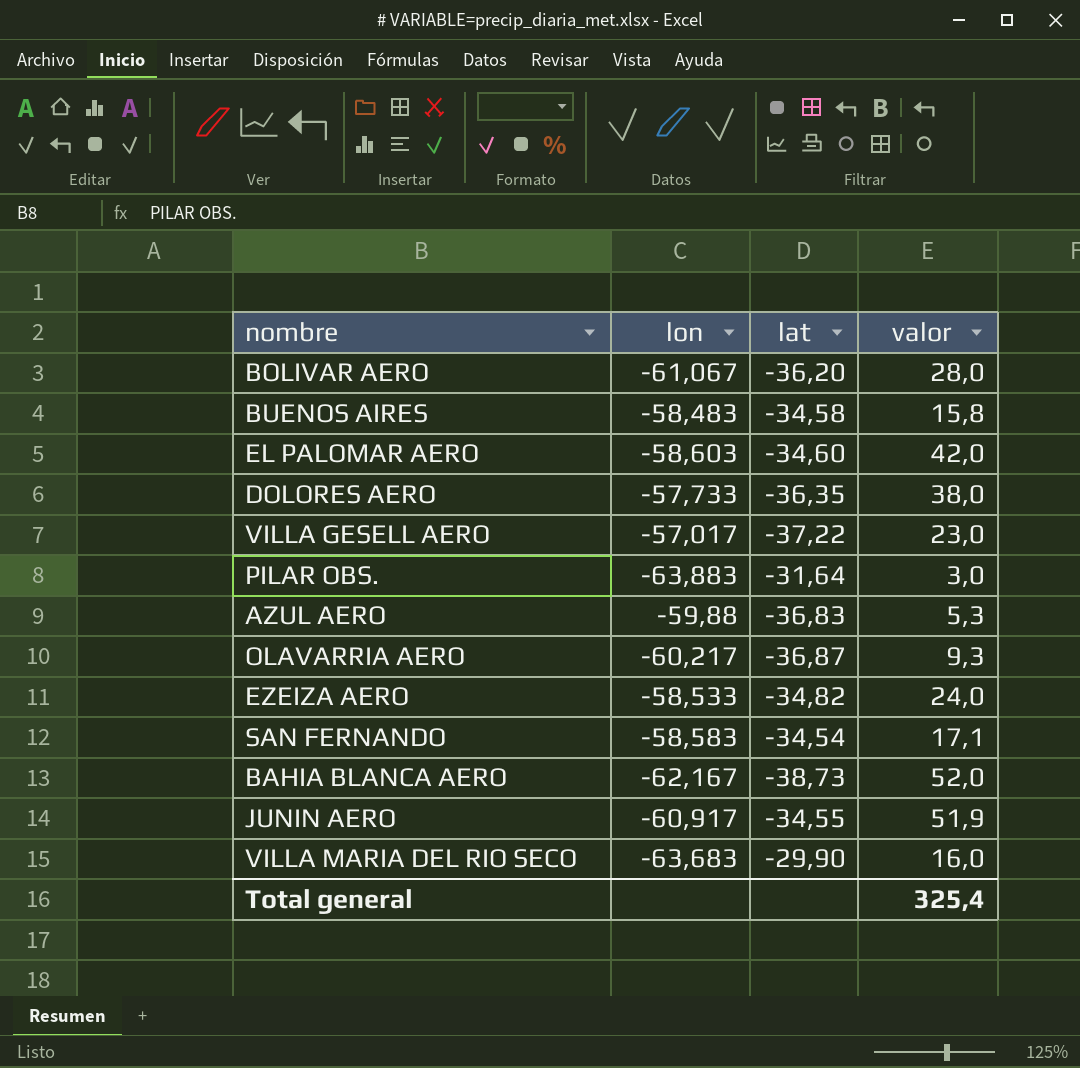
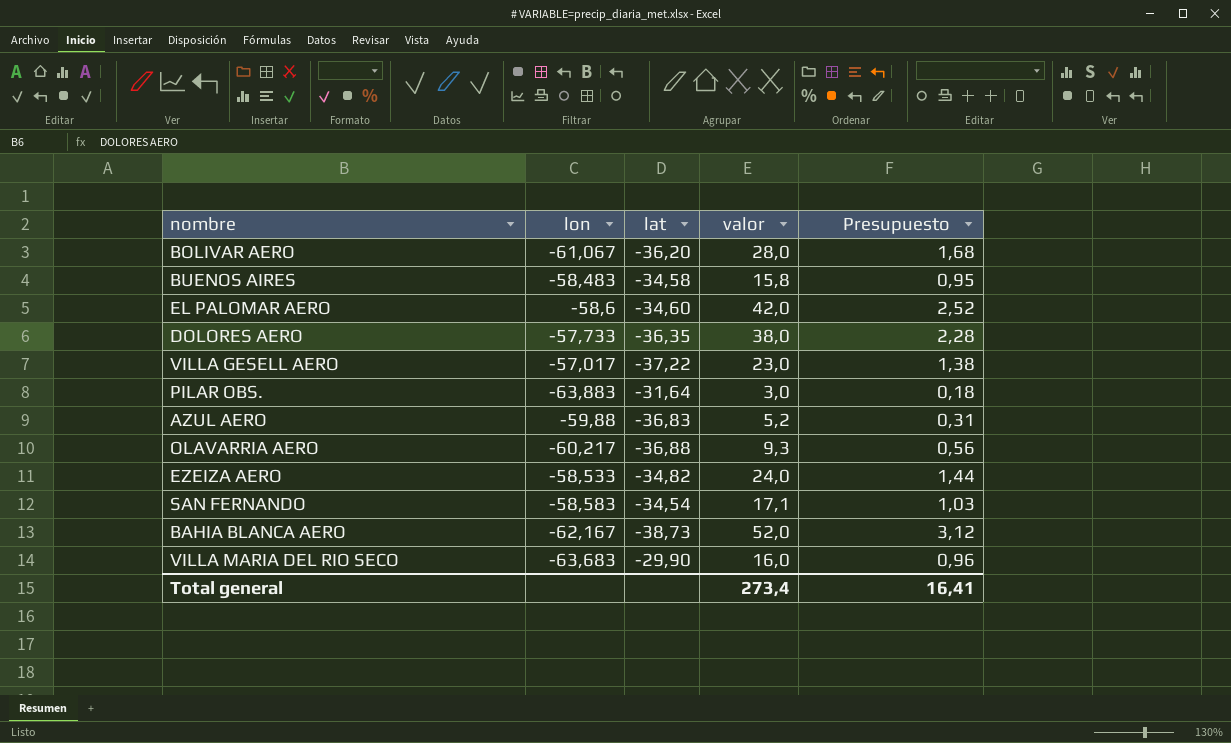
column Presupuesto | formula: none -> [valor] * 0,06
row JUNIN AERO: -60,917 | -34,55 | 51,9 -> none
EL PALOMAR AERO | lon: -58,603 -> -58,6
AZUL AERO | valor: 5,3 -> 5,2
OLAVARRIA AERO | lat: -36,87 -> -36,88
Total general | valor: 325,4 -> 273,4

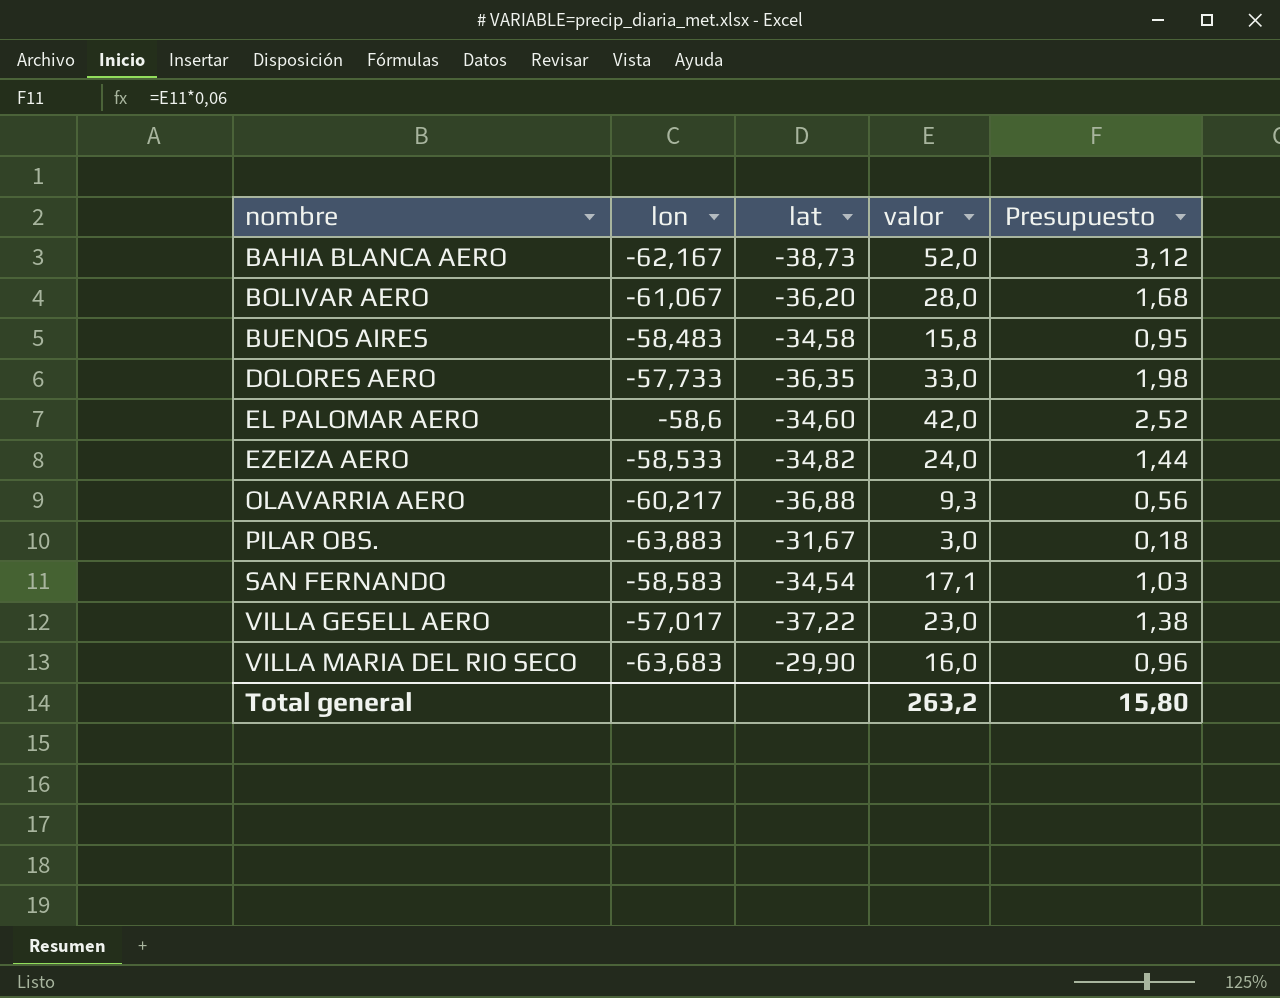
row order: none -> nombre ascending
row AZUL AERO: -59,88 | -36,83 | 5,2 | 0,31 -> none
DOLORES AERO | valor: 38,0 -> 33,0
DOLORES AERO | Presupuesto: 2,28 -> 1,98
PILAR OBS. | lat: -31,64 -> -31,67
Total general | valor: 273,4 -> 263,2
Total general | Presupuesto: 16,41 -> 15,80

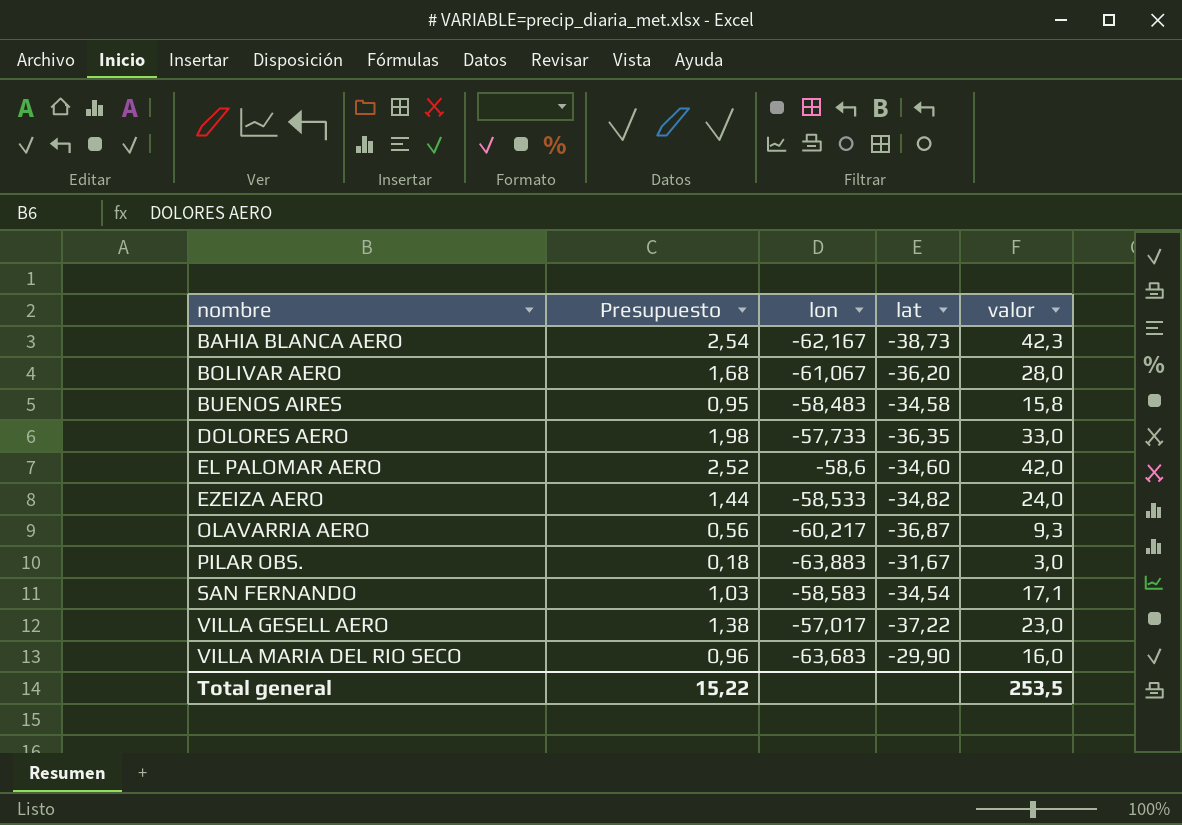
column Presupuesto | position: 5 -> 2
BAHIA BLANCA AERO | Presupuesto: 3,12 -> 2,54
BAHIA BLANCA AERO | valor: 52,0 -> 42,3
OLAVARRIA AERO | lat: -36,88 -> -36,87
Total general | Presupuesto: 15,80 -> 15,22
Total general | valor: 263,2 -> 253,5

